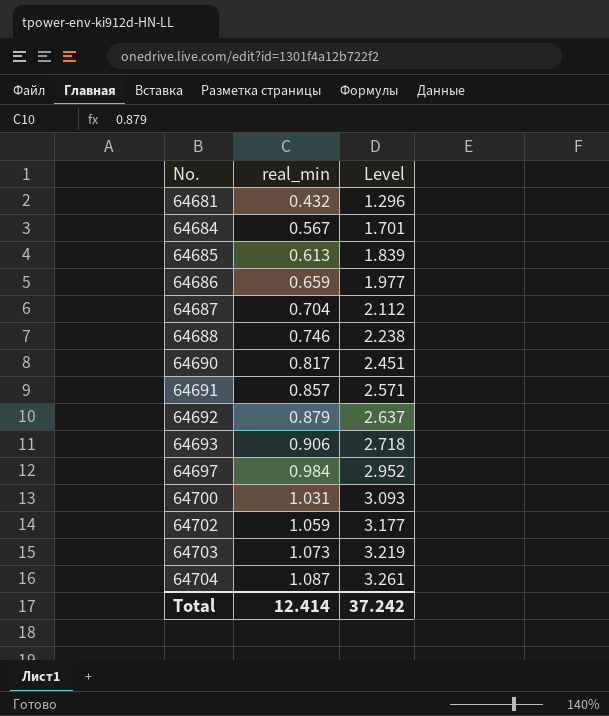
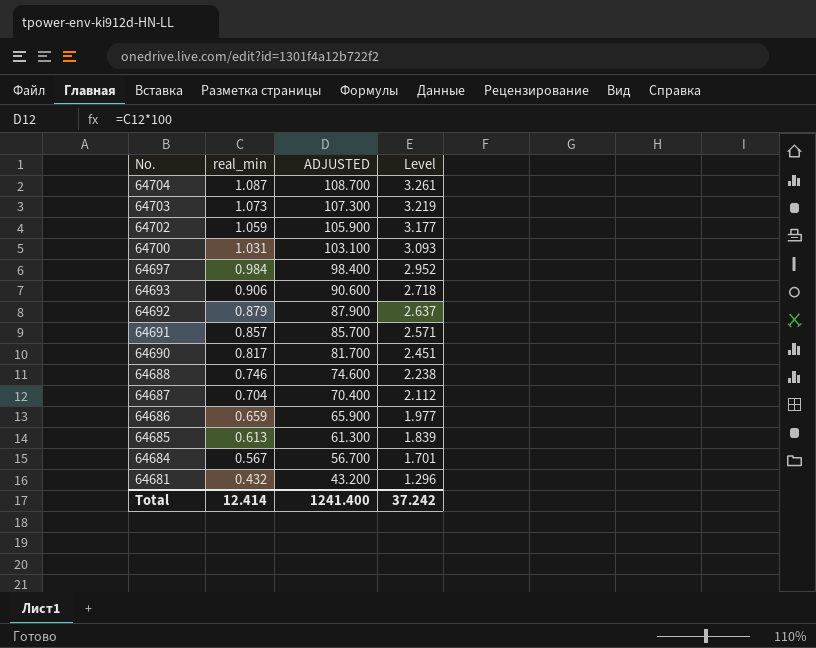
row order: No. ascending -> No. descending
column ADJUSTED | formula: none -> [real_min] * 100

